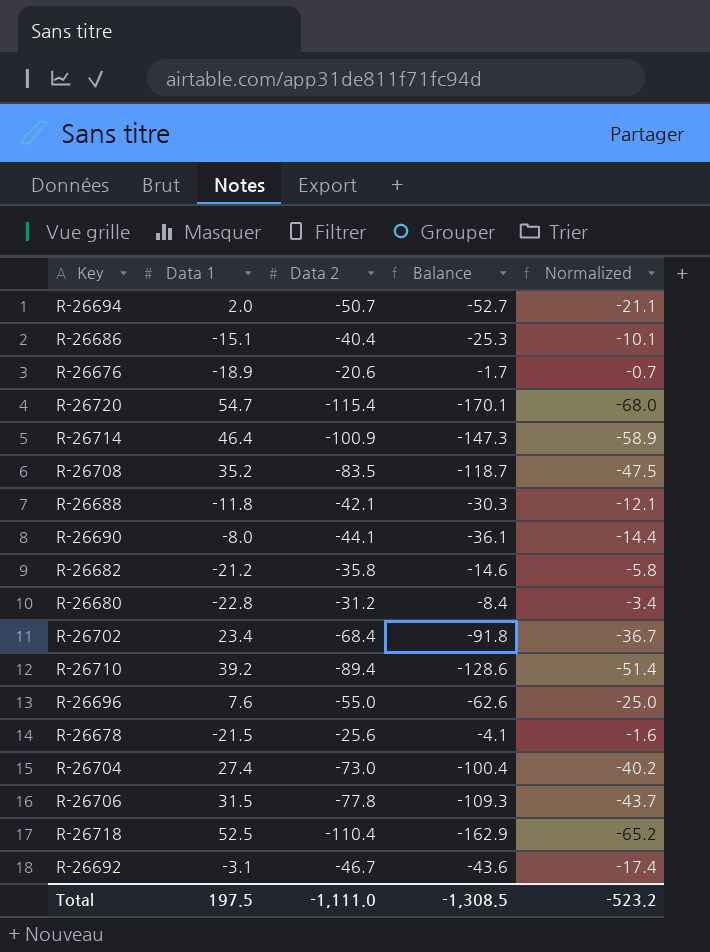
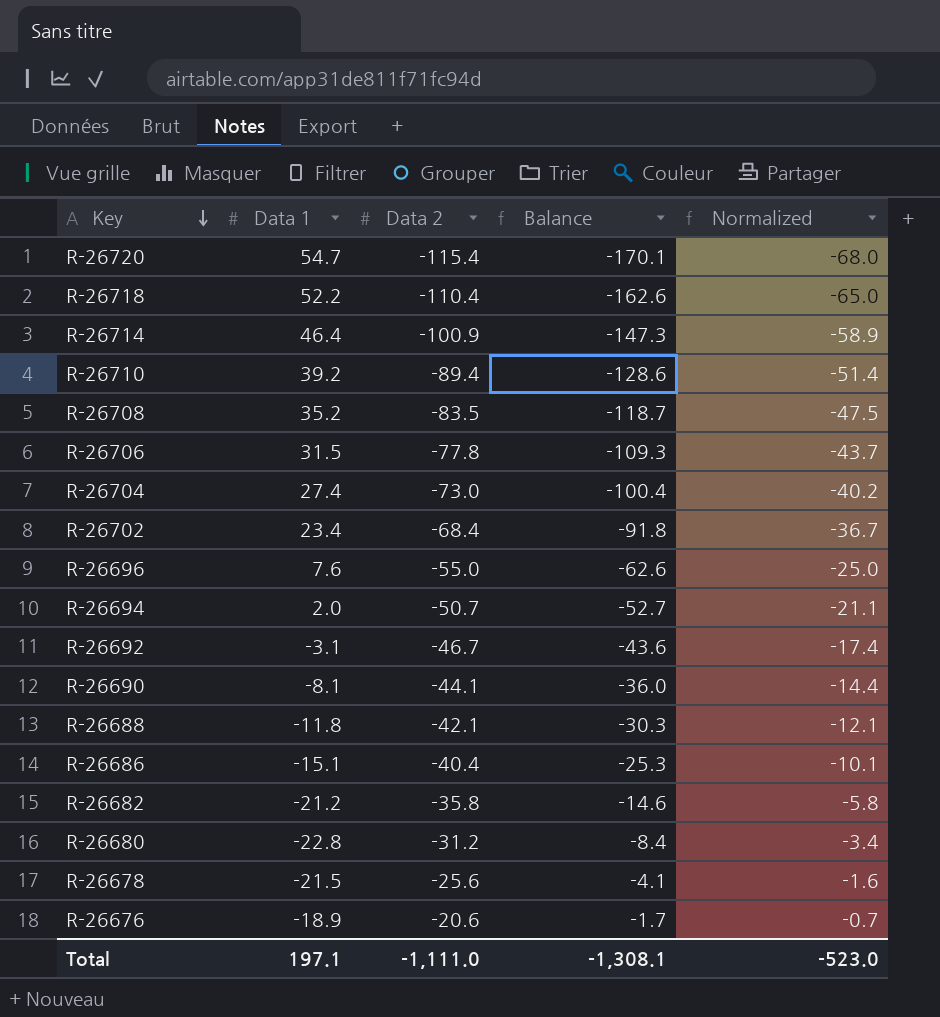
row order: none -> Key descending
R-26718 | Data 1: 52.5 -> 52.2
R-26718 | Balance: -162.9 -> -162.6
R-26718 | Normalized: -65.2 -> -65.0
R-26690 | Data 1: -8.0 -> -8.1
R-26690 | Balance: -36.1 -> -36.0
Total | Data 1: 197.5 -> 197.1
Total | Balance: -1,308.5 -> -1,308.1
Total | Normalized: -523.2 -> -523.0

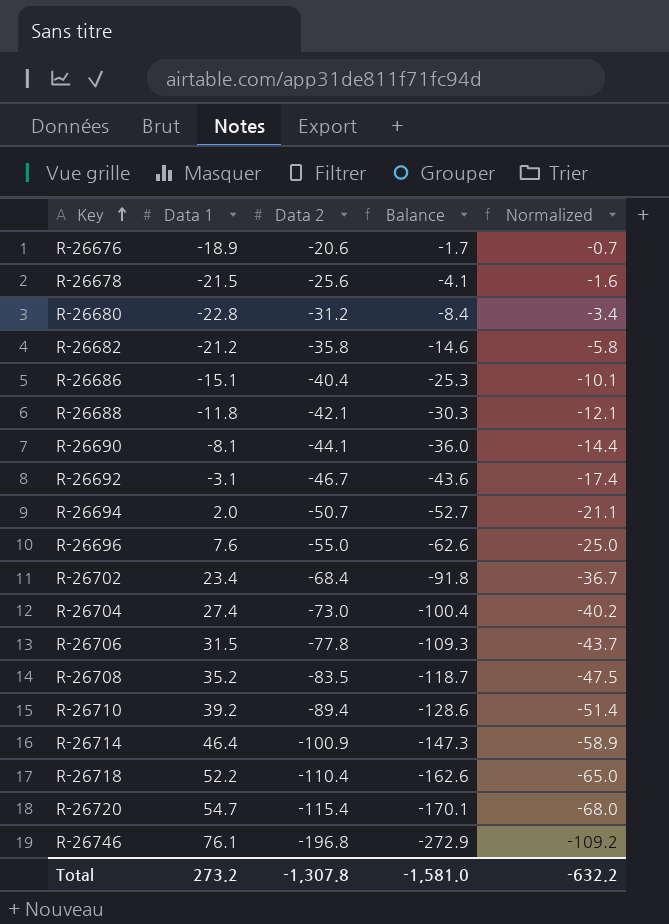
row order: Key descending -> Key ascending
row R-26746: none -> 76.1 | -196.8 | -272.9 | -109.2
Total | Data 1: 197.1 -> 273.2
Total | Data 2: -1,111.0 -> -1,307.8
Total | Balance: -1,308.1 -> -1,581.0
Total | Normalized: -523.0 -> -632.2

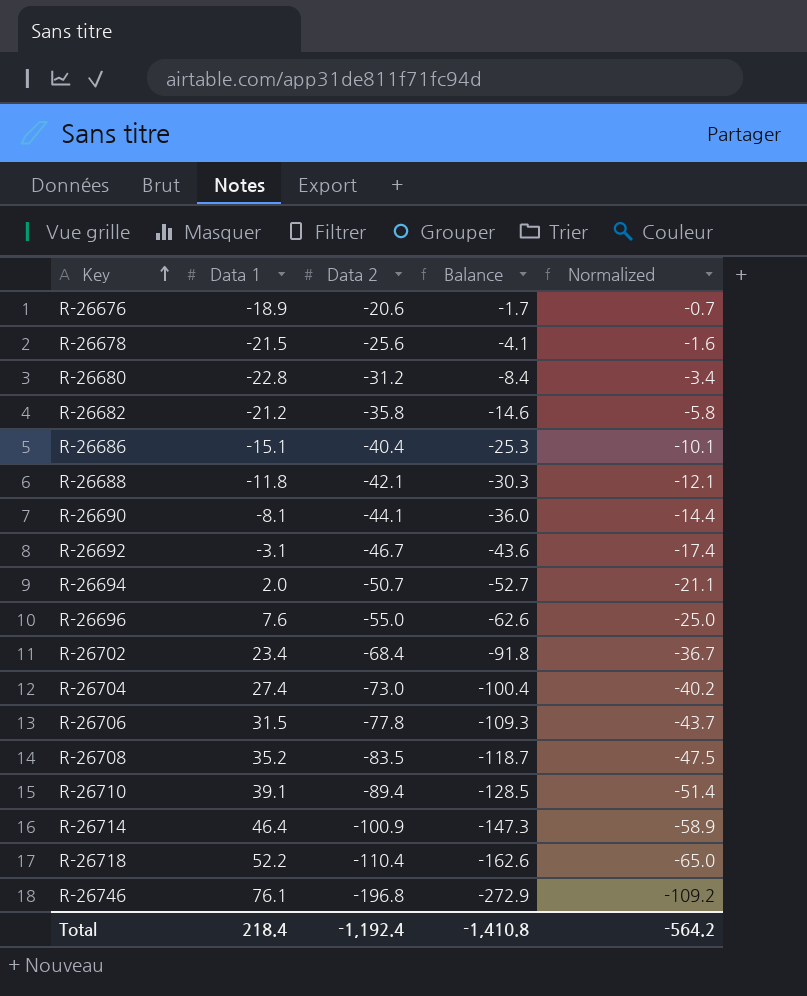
row R-26720: 54.7 | -115.4 | -170.1 | -68.0 -> none
R-26710 | Data 1: 39.2 -> 39.1
R-26710 | Balance: -128.6 -> -128.5
Total | Data 1: 273.2 -> 218.4
Total | Data 2: -1,307.8 -> -1,192.4
Total | Balance: -1,581.0 -> -1,410.8
Total | Normalized: -632.2 -> -564.2

